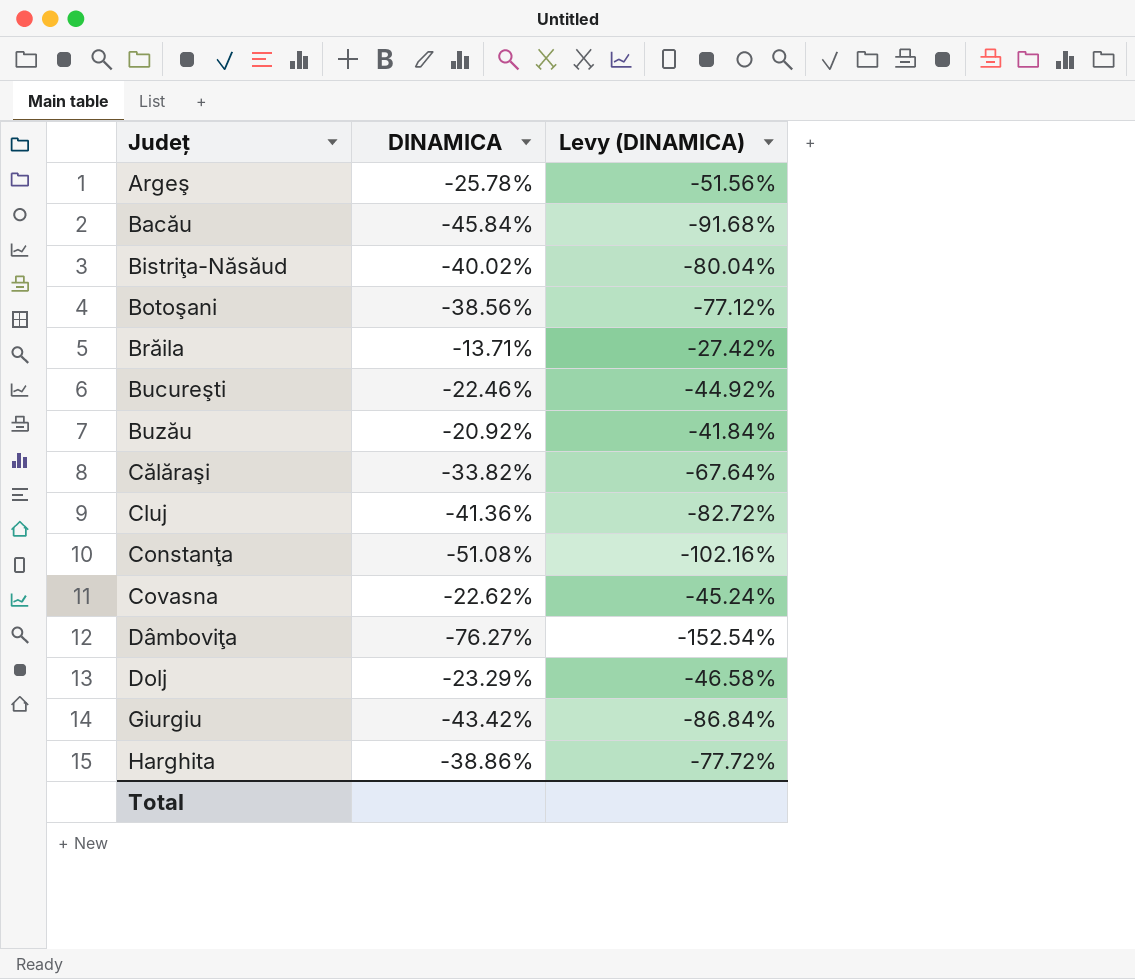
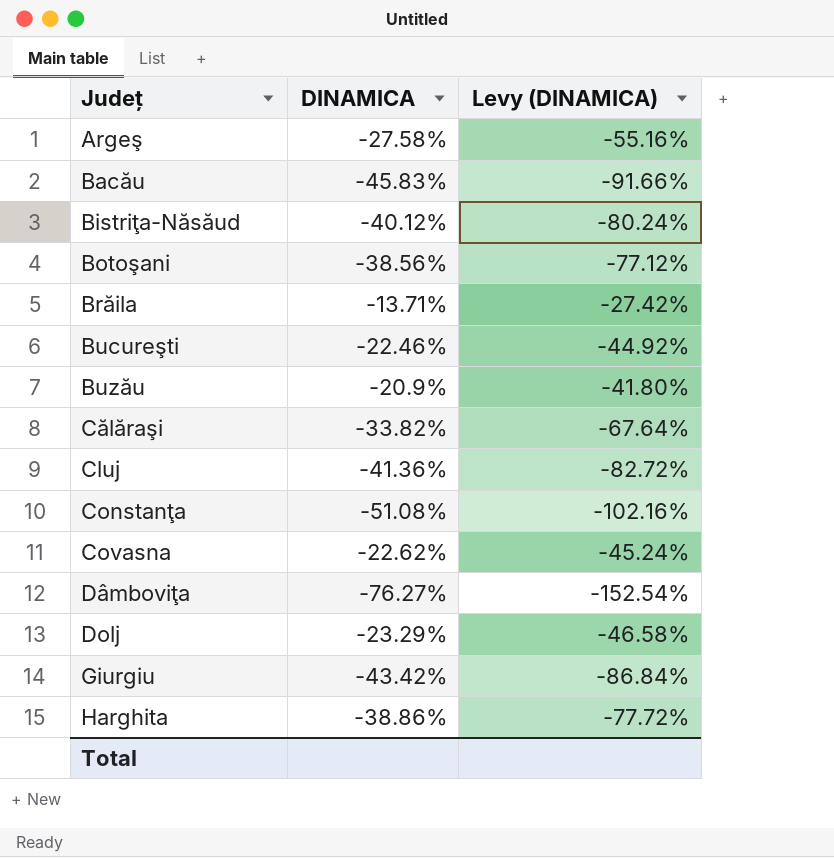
Argeş | DINAMICA: -25.78% -> -27.58%
Argeş | Levy (DINAMICA): -51.56% -> -55.16%
Bacău | DINAMICA: -45.84% -> -45.83%
Bacău | Levy (DINAMICA): -91.68% -> -91.66%
Bistriţa-Năsăud | DINAMICA: -40.02% -> -40.12%
Bistriţa-Năsăud | Levy (DINAMICA): -80.04% -> -80.24%
Buzău | DINAMICA: -20.92% -> -20.9%
Buzău | Levy (DINAMICA): -41.84% -> -41.80%

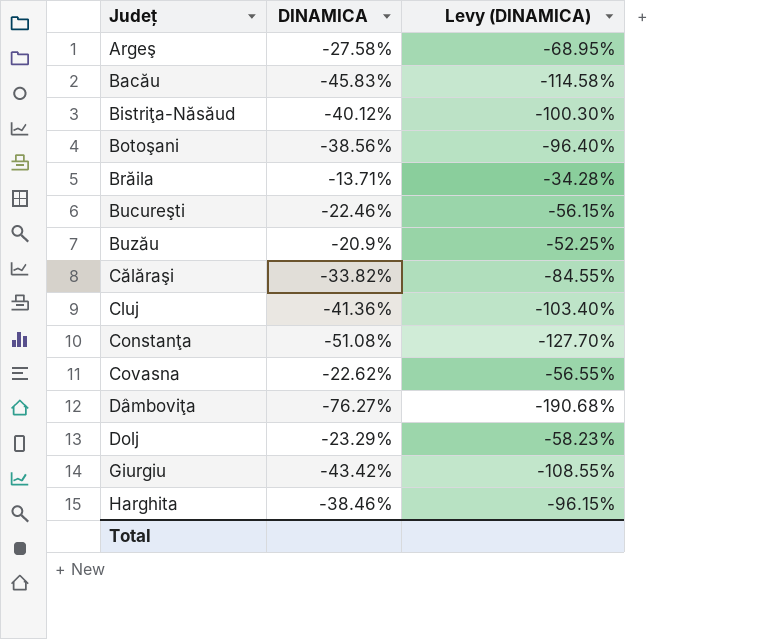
column Levy (DINAMICA) | formula: [DINAMICA] * 2 -> [DINAMICA] * 2.5
Harghita | DINAMICA: -38.86% -> -38.46%

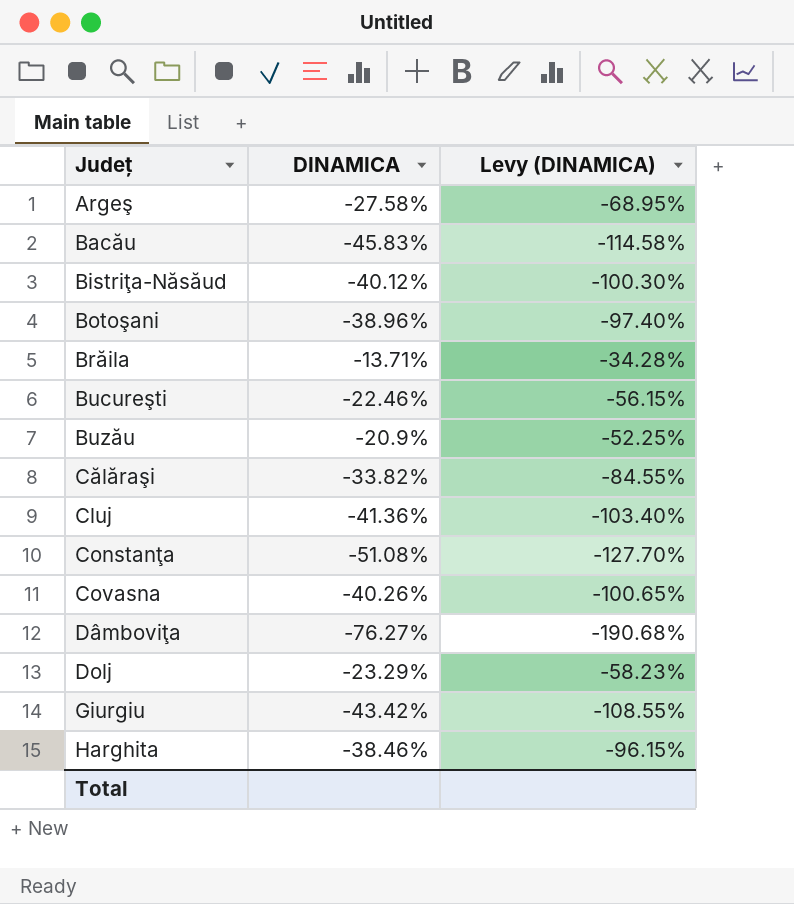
Botoşani | DINAMICA: -38.56% -> -38.96%
Botoşani | Levy (DINAMICA): -96.40% -> -97.40%
Covasna | DINAMICA: -22.62% -> -40.26%
Covasna | Levy (DINAMICA): -56.55% -> -100.65%

